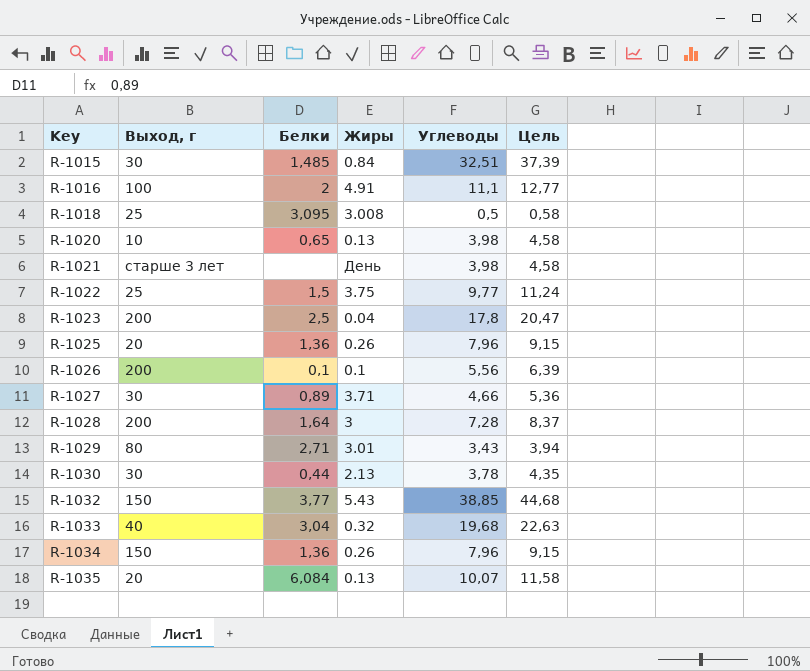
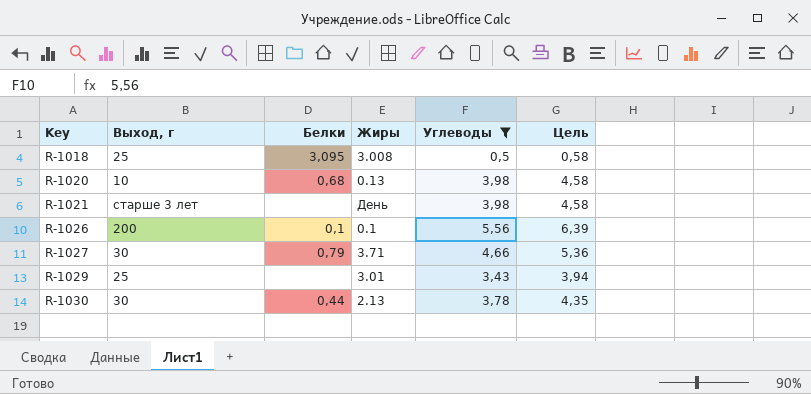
filter: none -> Углеводы <= 5,56
R-1020 | Белки: 0,65 -> 0,68
R-1027 | Белки: 0,89 -> 0,79
R-1029 | Выход, г: 80 -> 25
R-1029 | Белки: 2,71 -> none

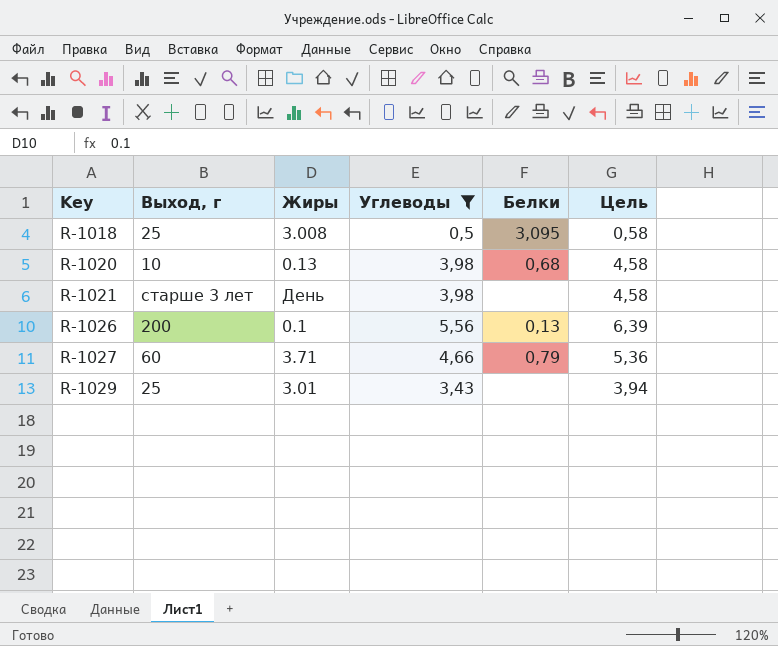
column Белки | position: 3 -> 5
row R-1030: 30 | 0,44 | 2.13 | 3,78 | 4,35 -> none
R-1026 | Белки: 0,1 -> 0,13
R-1027 | Выход, г: 30 -> 60

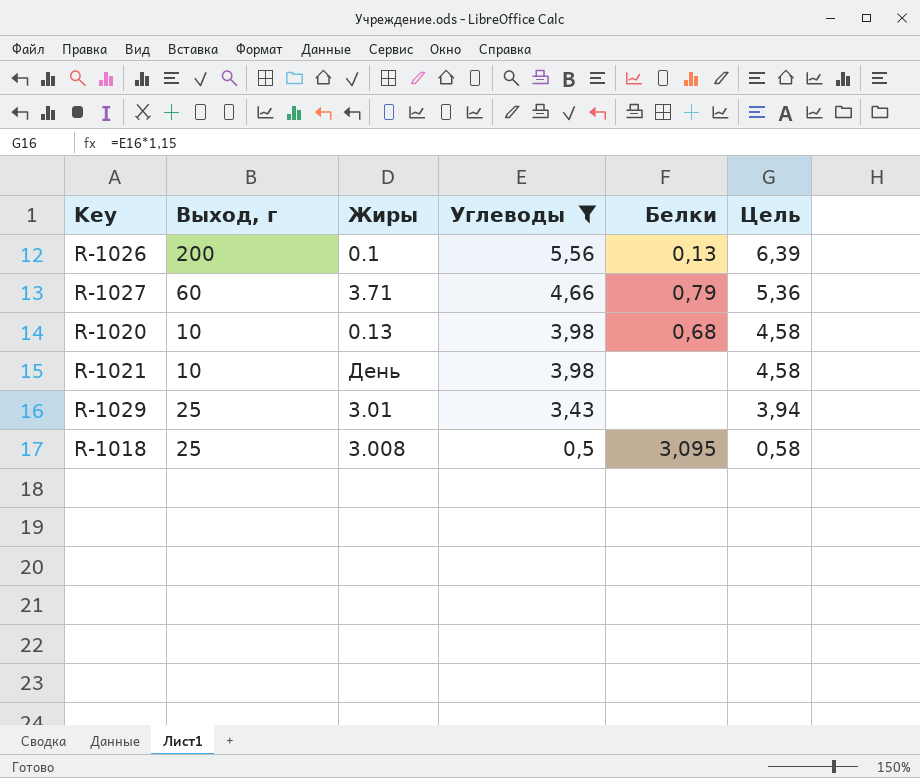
row order: Key ascending -> Углеводы descending
R-1021 | Выход, г: старше 3 лет -> 10

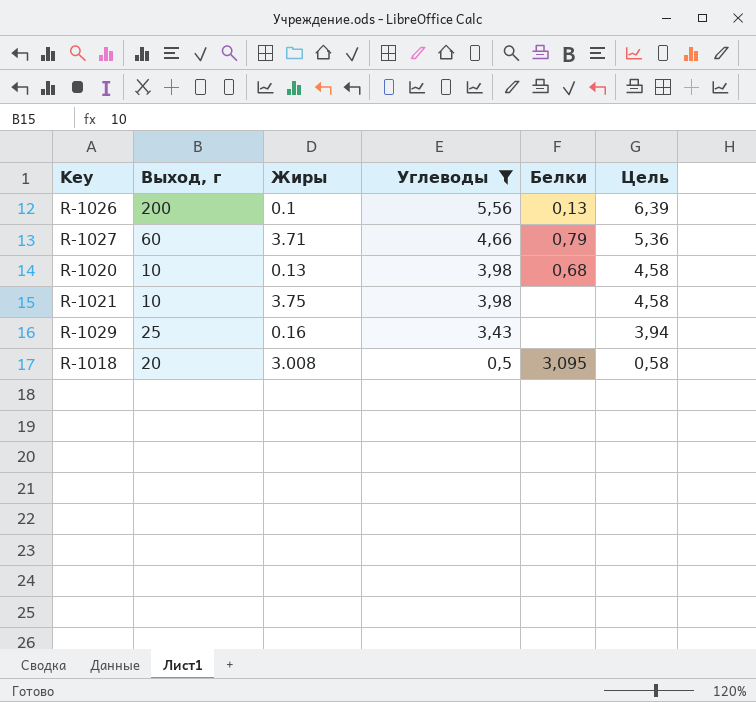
R-1021 | Жиры: День -> 3.75
R-1029 | Жиры: 3.01 -> 0.16
R-1018 | Выход, г: 25 -> 20

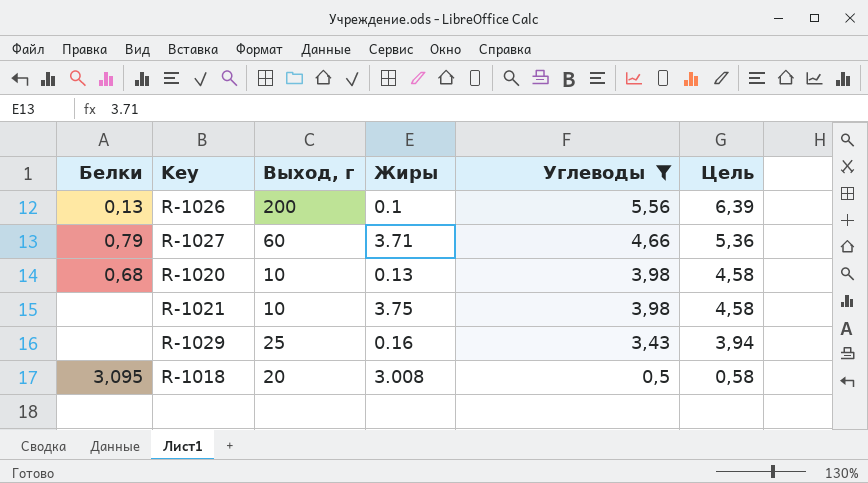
column Белки | position: 5 -> 1

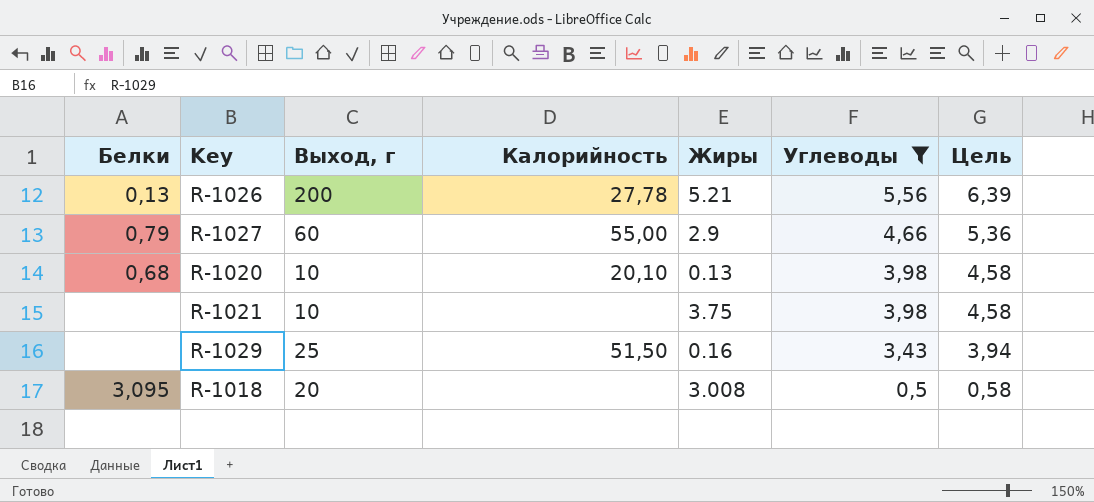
column Калорийность | position: none -> 4
R-1026 | Жиры: 0.1 -> 5.21
R-1027 | Жиры: 3.71 -> 2.9

